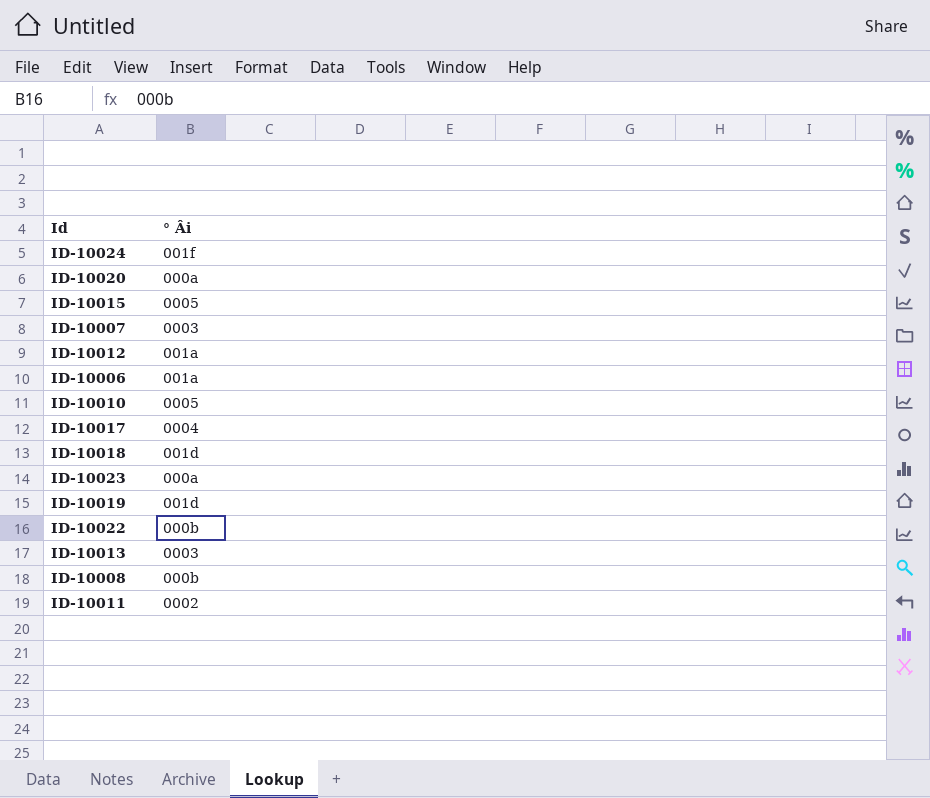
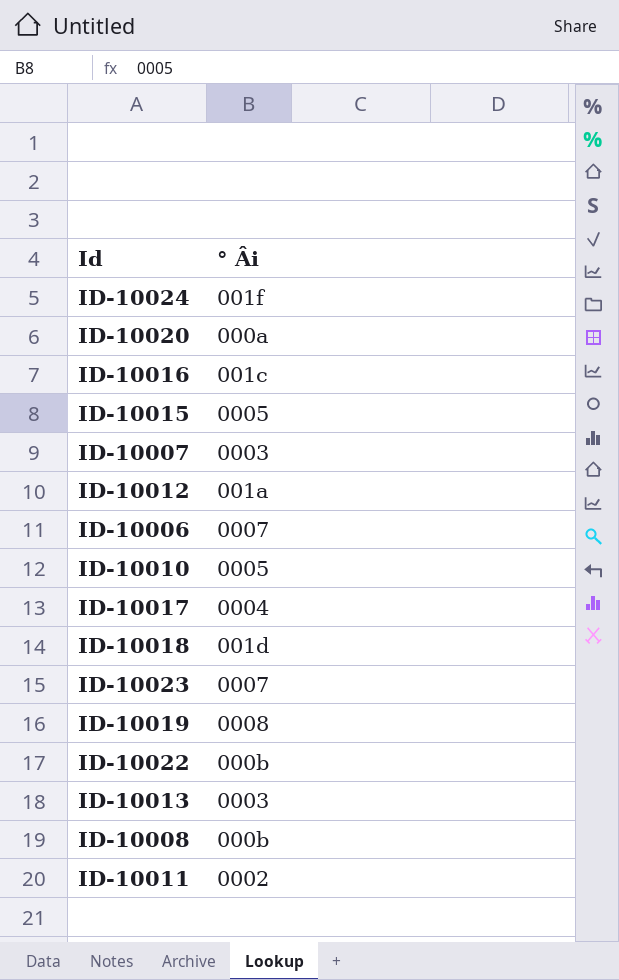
row ID-10016: none -> 001c
ID-10006 | ° Âi: 001a -> 0007
ID-10023 | ° Âi: 000a -> 0007
ID-10019 | ° Âi: 001d -> 0008

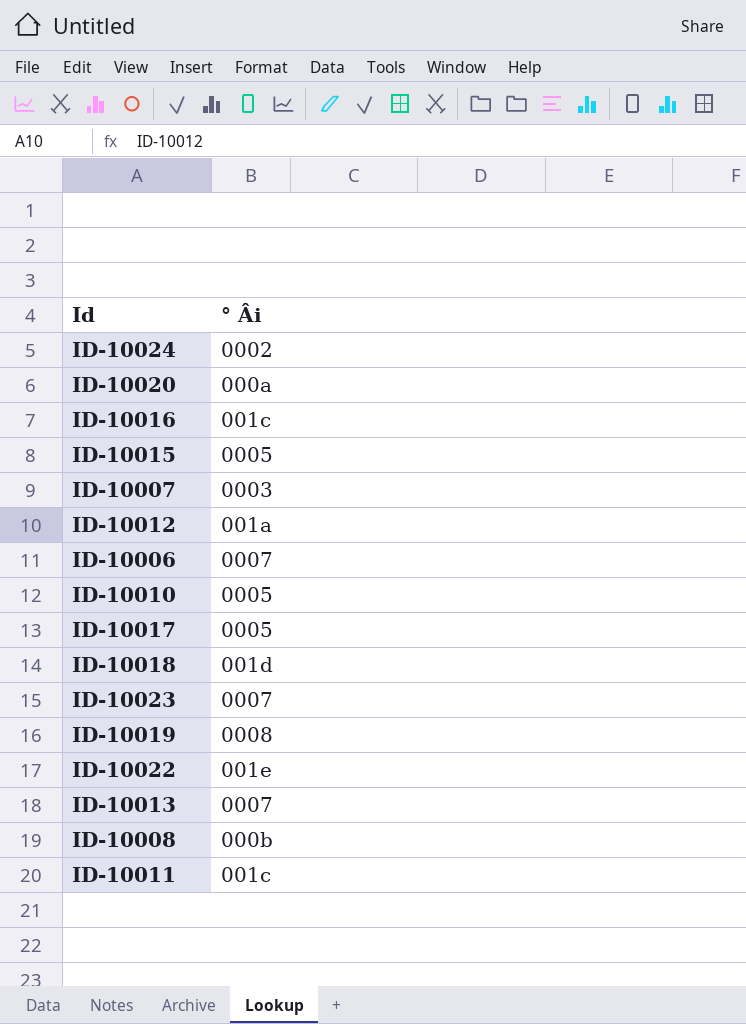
ID-10024 | ° Âi: 001f -> 0002
ID-10017 | ° Âi: 0004 -> 0005
ID-10022 | ° Âi: 000b -> 001e
ID-10013 | ° Âi: 0003 -> 0007
ID-10011 | ° Âi: 0002 -> 001c

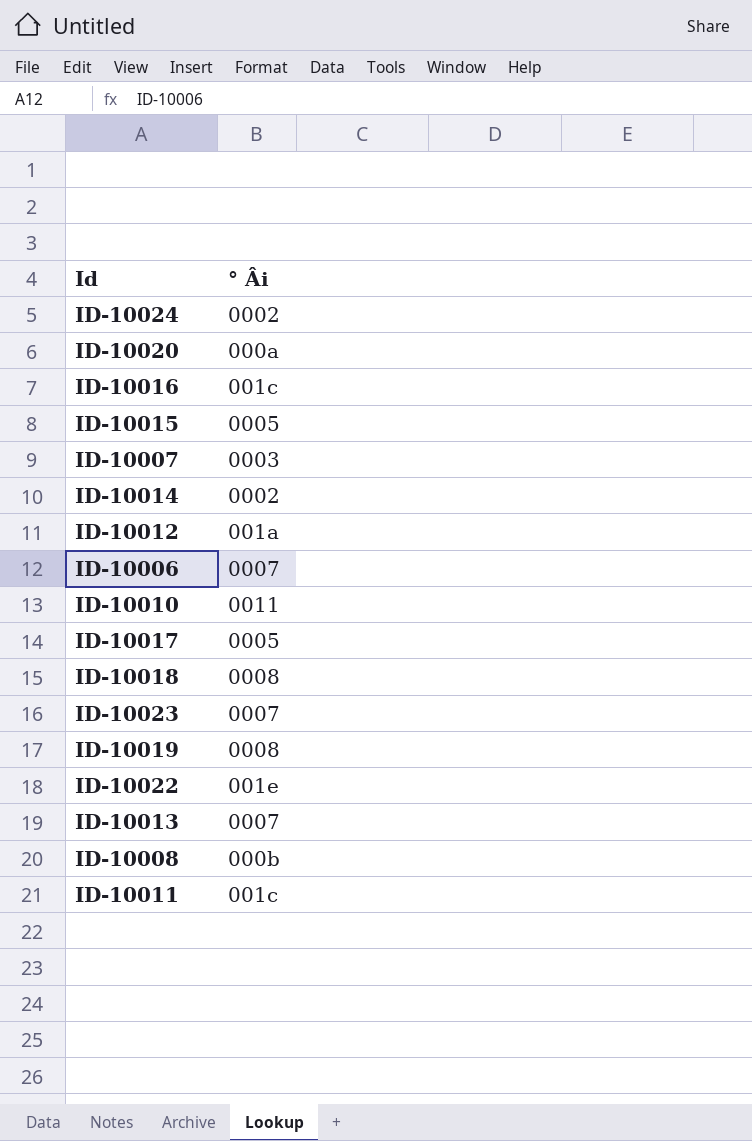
row ID-10014: none -> 0002
ID-10010 | ° Âi: 0005 -> 0011
ID-10018 | ° Âi: 001d -> 0008

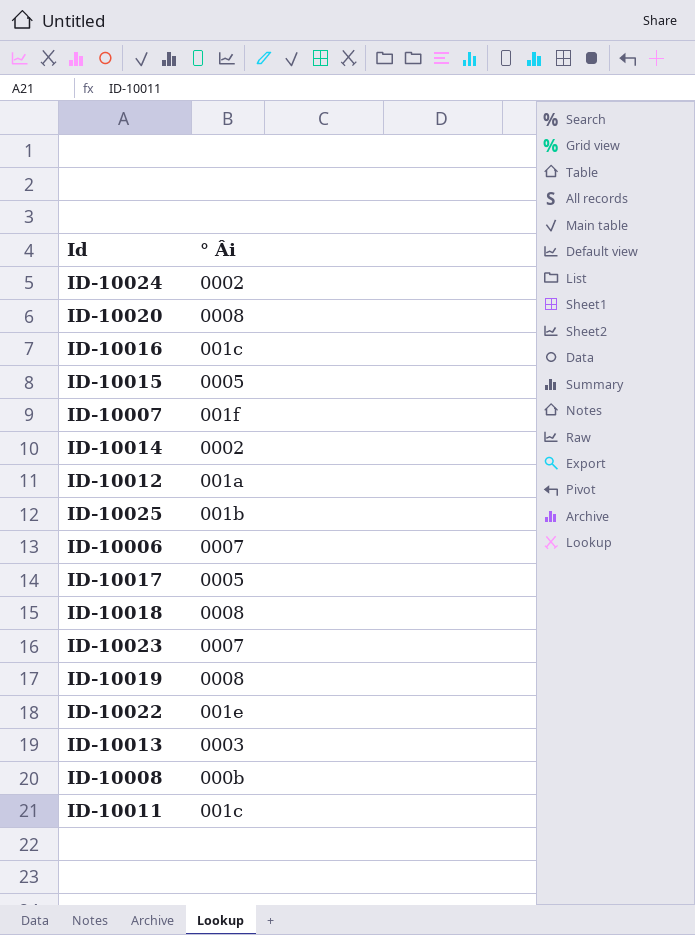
row ID-10010: 0011 -> none
ID-10020 | ° Âi: 000a -> 0008
ID-10007 | ° Âi: 0003 -> 001f
row ID-10025: none -> 001b
ID-10013 | ° Âi: 0007 -> 0003

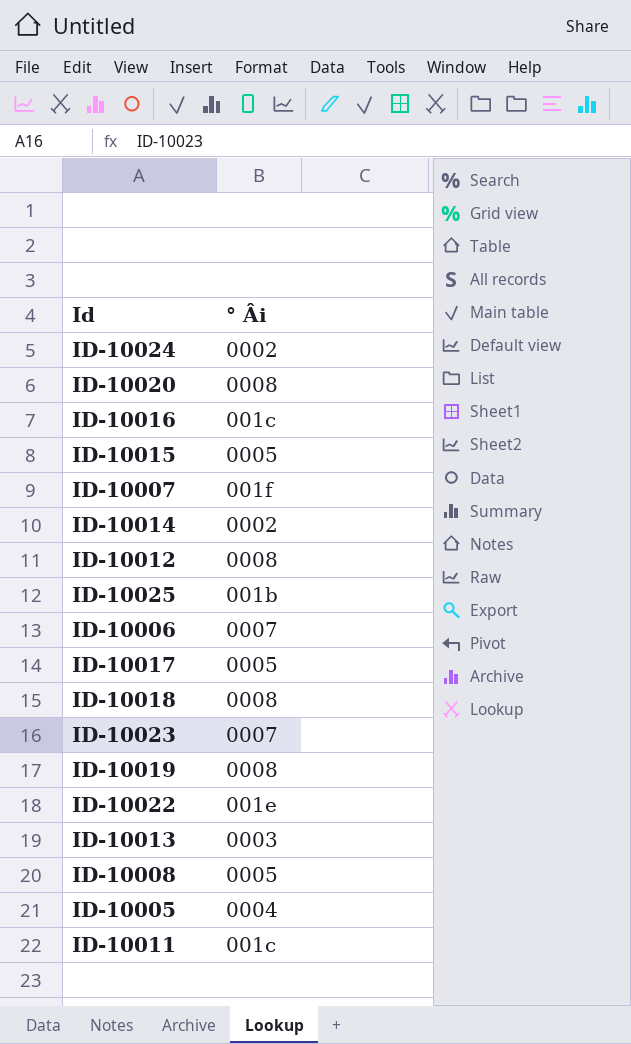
ID-10012 | ° Âi: 001a -> 0008
ID-10008 | ° Âi: 000b -> 0005
row ID-10005: none -> 0004

